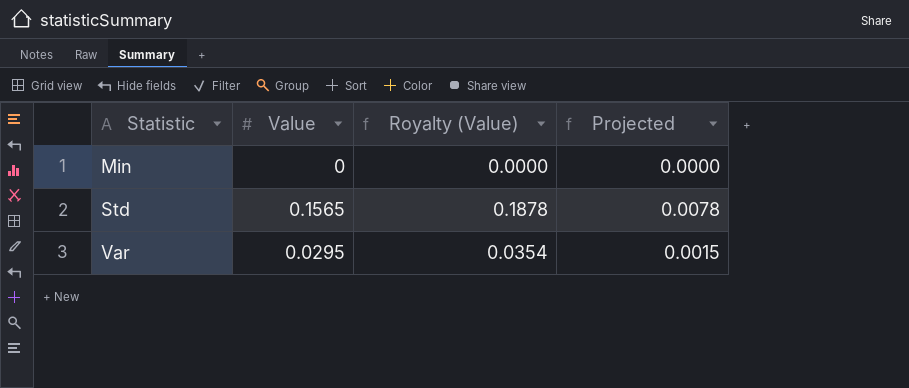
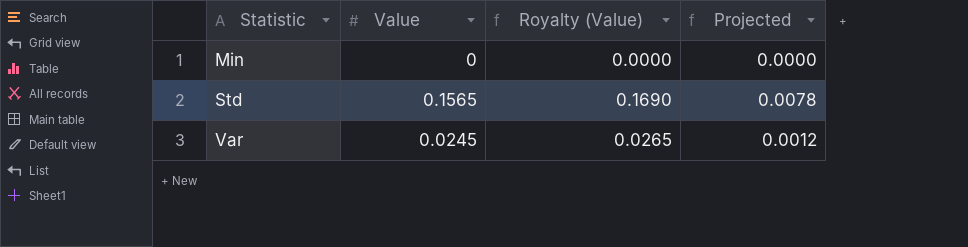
column Royalty (Value) | formula: [Value] * 1.2 -> [Value] * 1.08
Var | Value: 0.0295 -> 0.0245
Var | Projected: 0.0015 -> 0.0012

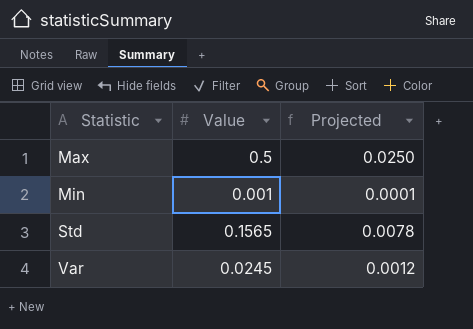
column Royalty (Value) | formula: [Value] * 1.08 -> none
row Max: none -> 0.5 | 0.0250
Min | Value: 0 -> 0.001
Min | Projected: 0.0000 -> 0.0001

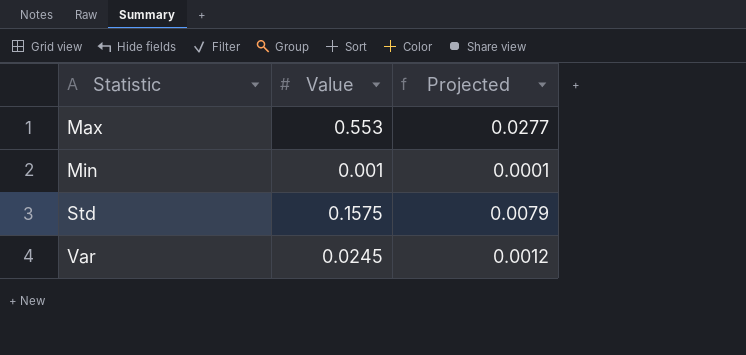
Max | Value: 0.5 -> 0.553
Max | Projected: 0.0250 -> 0.0277
Std | Value: 0.1565 -> 0.1575
Std | Projected: 0.0078 -> 0.0079

